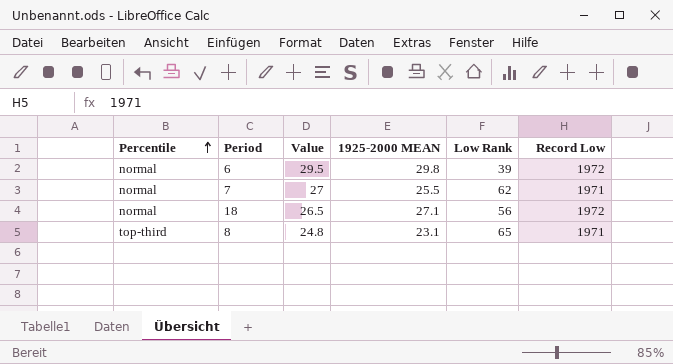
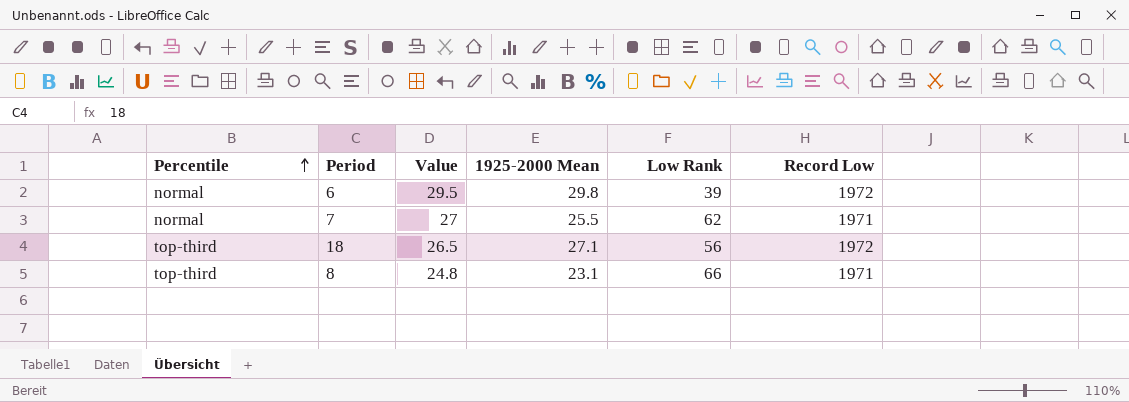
column name: 1925-2000 MEAN -> 1925-2000 Mean
18 | Percentile: normal -> top-third
8 | Low Rank: 65 -> 66

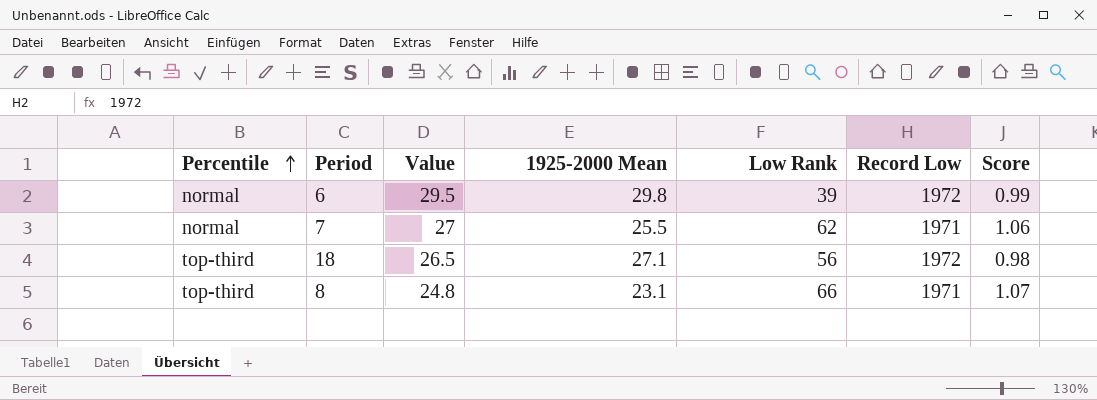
column Score | formula: none -> [Value] / [1925-2000 Mean]

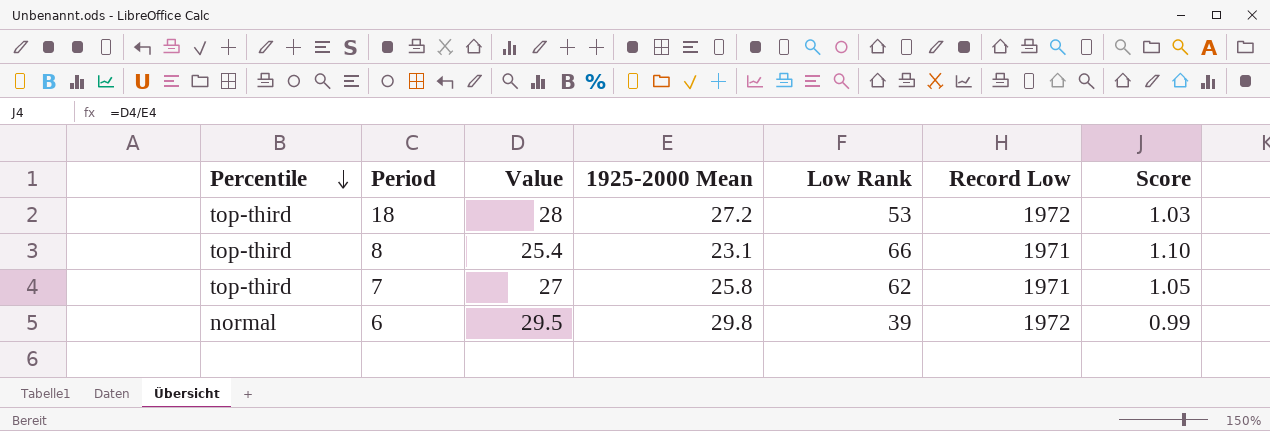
row order: Percentile ascending -> Percentile descending
18 | Value: 26.5 -> 28
18 | 1925-2000 Mean: 27.1 -> 27.2
18 | Low Rank: 56 -> 53
18 | Score: 0.98 -> 1.03
8 | Value: 24.8 -> 25.4
8 | Score: 1.07 -> 1.10
7 | Percentile: normal -> top-third
7 | 1925-2000 Mean: 25.5 -> 25.8
7 | Score: 1.06 -> 1.05

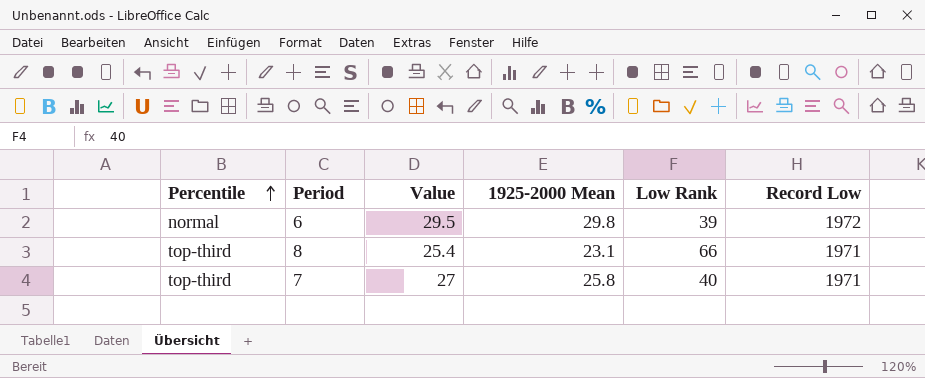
row order: Percentile descending -> Percentile ascending
column Score | formula: [Value] / [1925-2000 Mean] -> none
row 18: top-third | 28 | 27.2 | 53 | 1972 | 1.03 -> none
7 | Low Rank: 62 -> 40

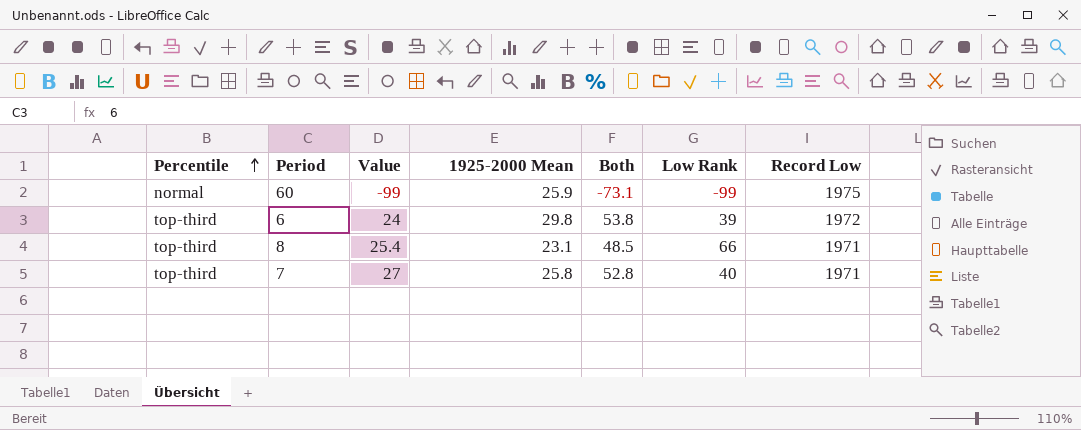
column Both | formula: none -> [Value] + [1925-2000 Mean]
row 60: none -> normal | -99 | 25.9 | -73.1 | -99 | 1975
6 | Percentile: normal -> top-third
6 | Value: 29.5 -> 24

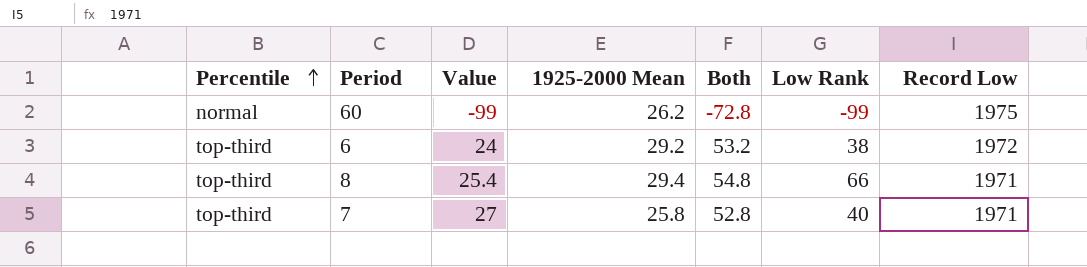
60 | 1925-2000 Mean: 25.9 -> 26.2
60 | Both: -73.1 -> -72.8
6 | 1925-2000 Mean: 29.8 -> 29.2
6 | Both: 53.8 -> 53.2
6 | Low Rank: 39 -> 38
8 | 1925-2000 Mean: 23.1 -> 29.4
8 | Both: 48.5 -> 54.8

